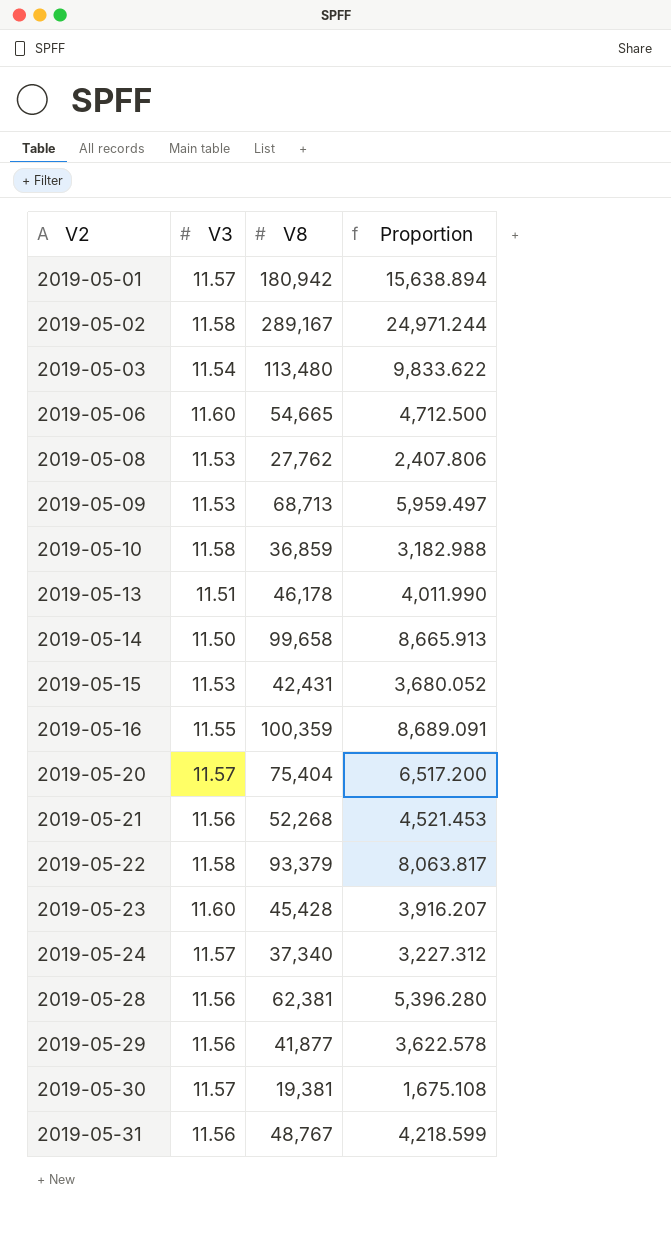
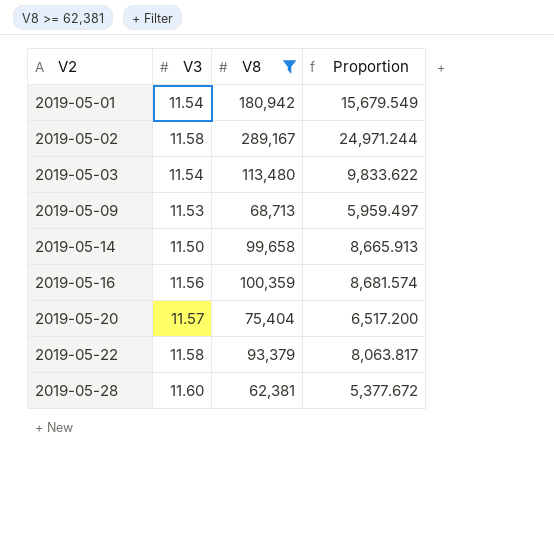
filter: none -> V8 >= 62,381
2019-05-01 | V3: 11.57 -> 11.54
2019-05-01 | Proportion: 15,638.894 -> 15,679.549
2019-05-16 | V3: 11.55 -> 11.56
2019-05-16 | Proportion: 8,689.091 -> 8,681.574
2019-05-28 | V3: 11.56 -> 11.60
2019-05-28 | Proportion: 5,396.280 -> 5,377.672

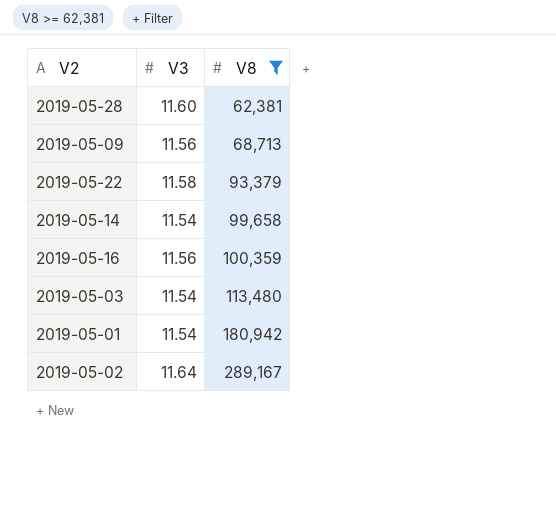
row order: V2 ascending -> V8 ascending
column Proportion | formula: [V8] / [V3] -> none
row 2019-05-20: 11.57 | 75,404 | 6,517.200 -> none
2019-05-09 | V3: 11.53 -> 11.56
2019-05-14 | V3: 11.50 -> 11.54
2019-05-02 | V3: 11.58 -> 11.64

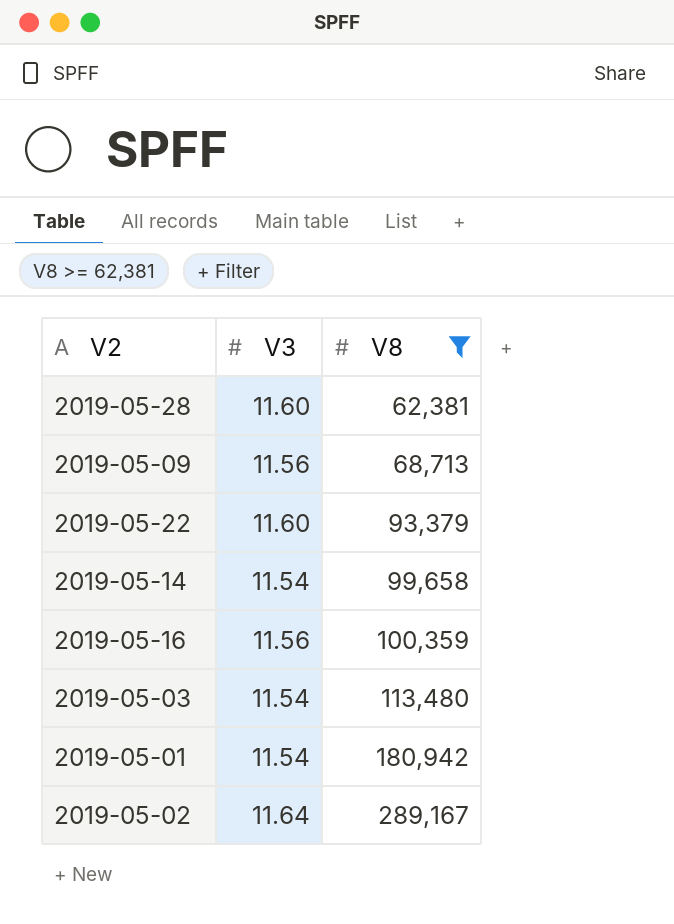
2019-05-22 | V3: 11.58 -> 11.60

